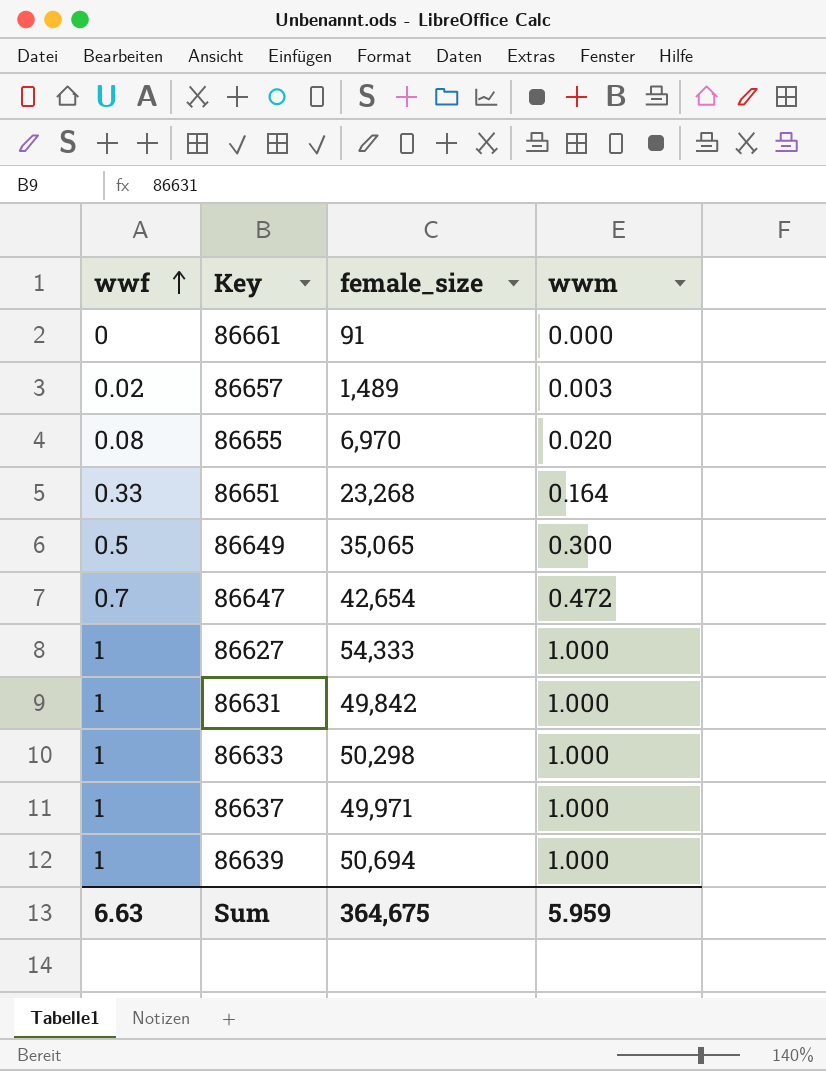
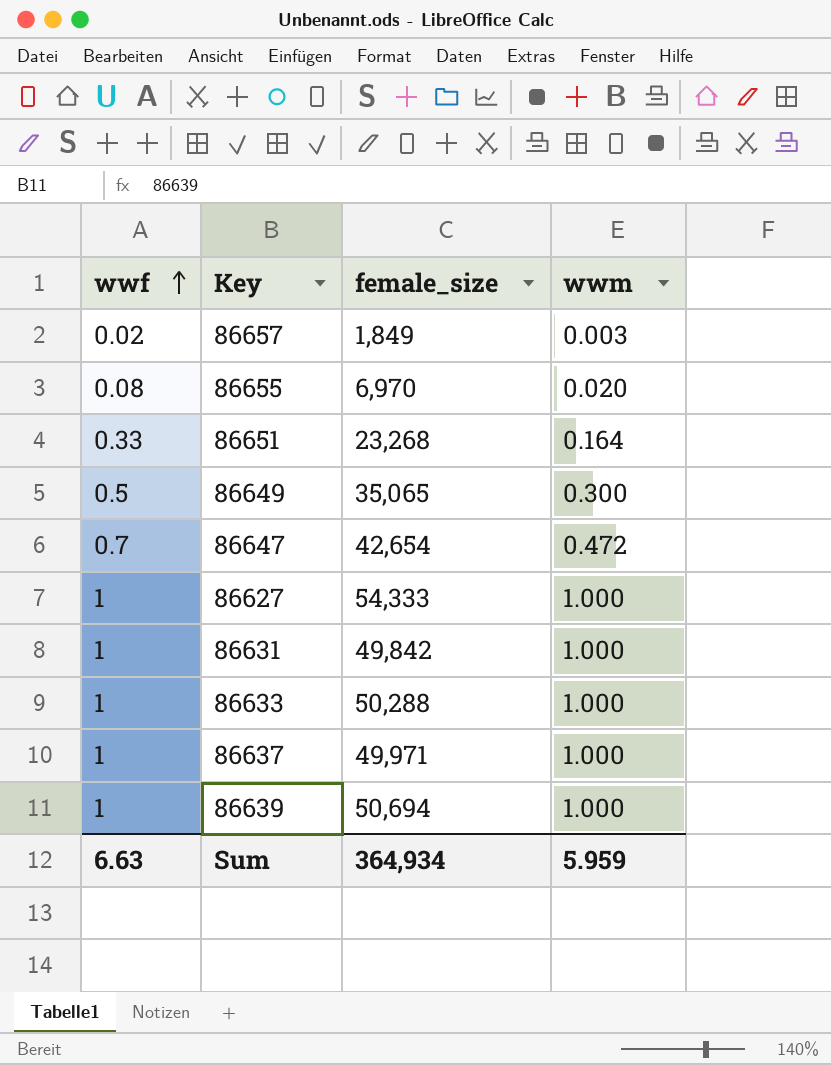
row 86661: 0 | 91 | 0.000 -> none
86657 | female_size: 1,489 -> 1,849
86633 | female_size: 50,298 -> 50,288
Sum | female_size: 364,675 -> 364,934

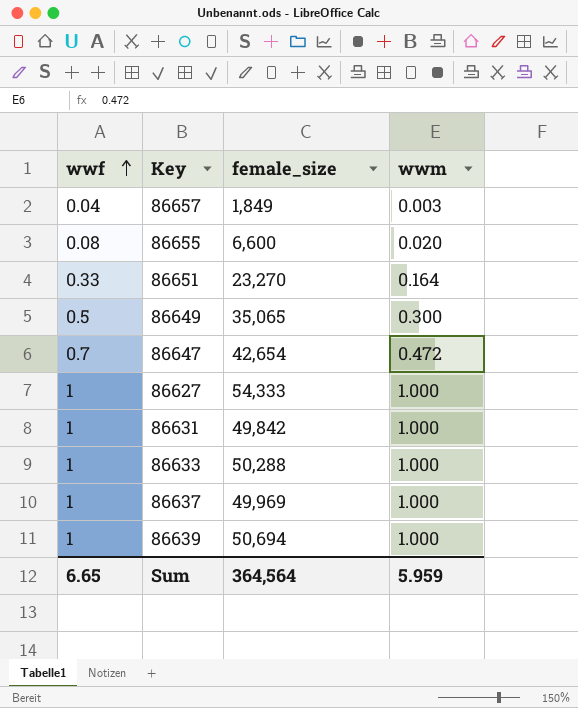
86657 | wwf: 0.02 -> 0.04
86655 | female_size: 6,970 -> 6,600
86651 | female_size: 23,268 -> 23,270
86637 | female_size: 49,971 -> 49,969
Sum | wwf: 6.63 -> 6.65
Sum | female_size: 364,934 -> 364,564

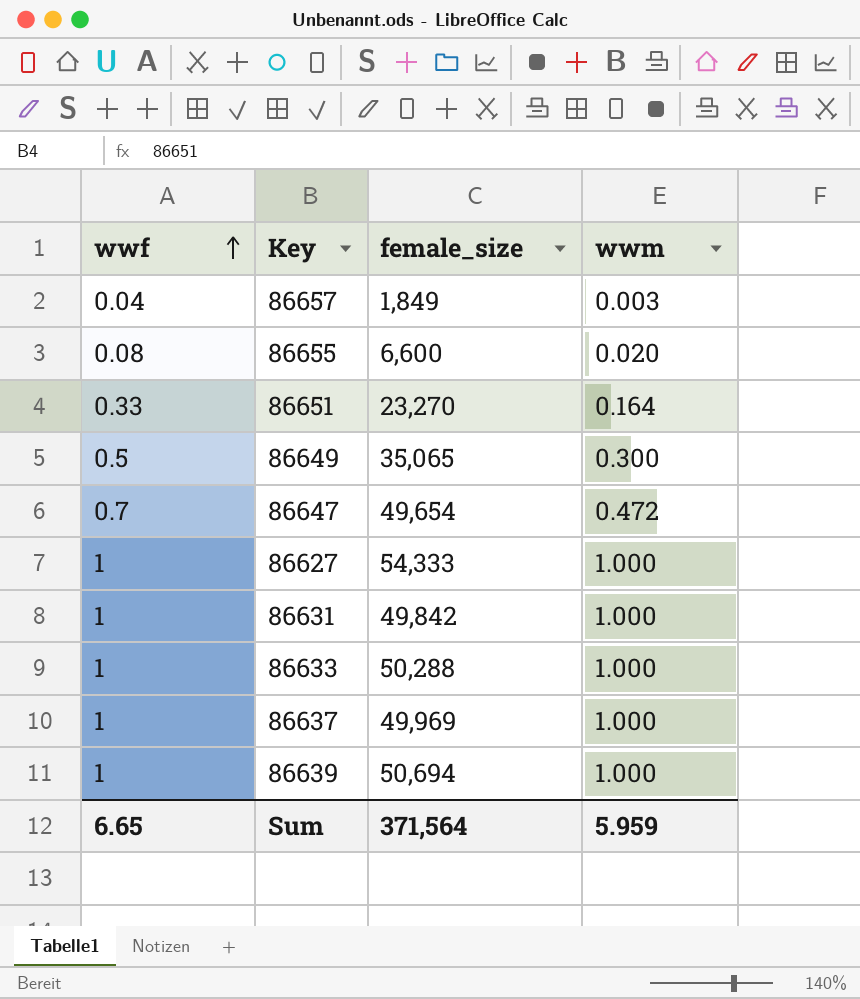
86647 | female_size: 42,654 -> 49,654
Sum | female_size: 364,564 -> 371,564

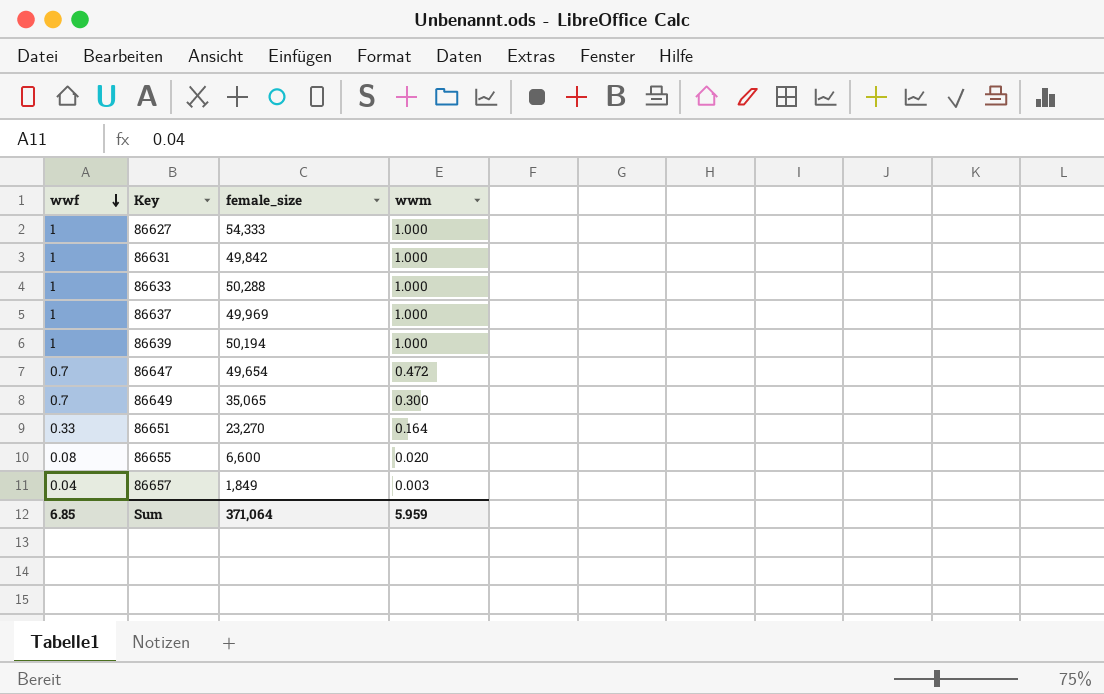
row order: wwf ascending -> wwf descending
86639 | female_size: 50,694 -> 50,194
86649 | wwf: 0.5 -> 0.7
Sum | wwf: 6.65 -> 6.85
Sum | female_size: 371,564 -> 371,064

